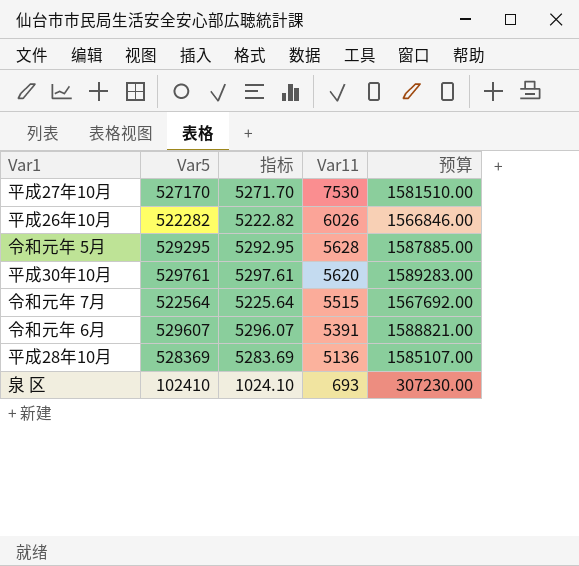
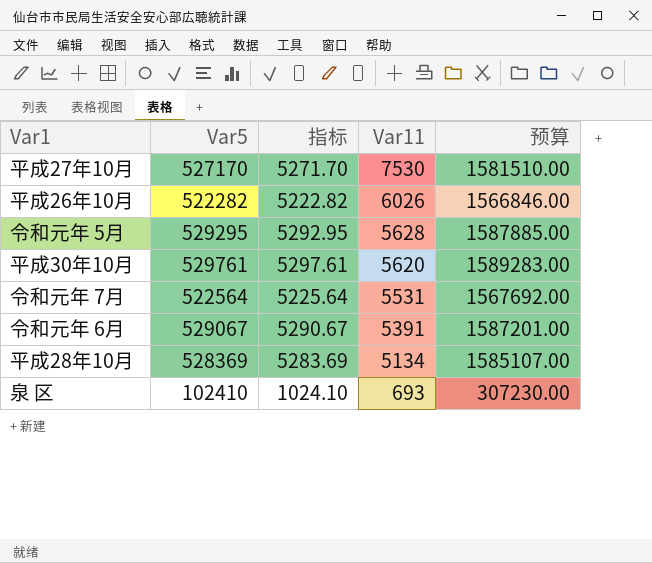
令和元年 7月 | Var11: 5515 -> 5531
令和元年 6月 | Var5: 529607 -> 529067
令和元年 6月 | 指标: 5296.07 -> 5290.67
令和元年 6月 | 预算: 1588821.00 -> 1587201.00
平成28年10月 | Var11: 5136 -> 5134

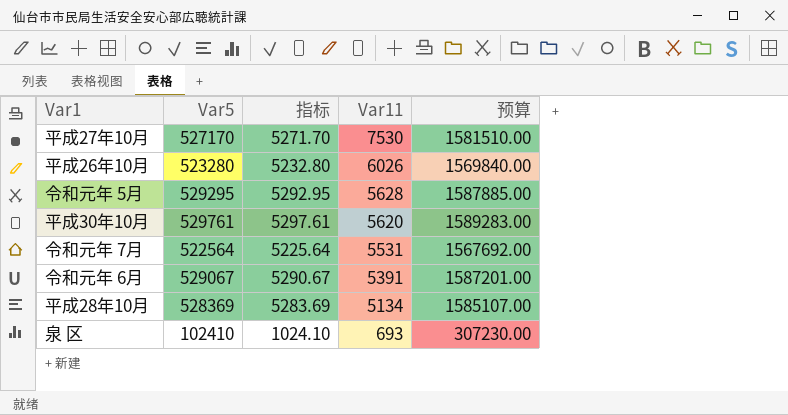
平成26年10月 | Var5: 522282 -> 523280
平成26年10月 | 指标: 5222.82 -> 5232.80
平成26年10月 | 预算: 1566846.00 -> 1569840.00

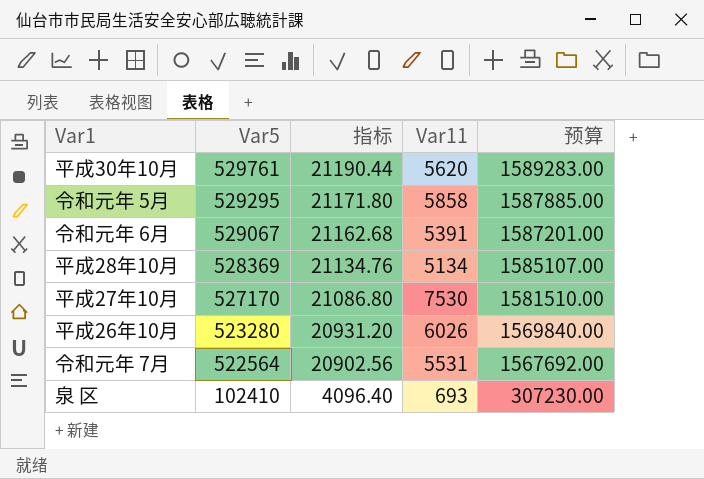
row order: Var11 descending -> Var5 descending
column 指标 | formula: [Var5] * 0.01 -> [Var5] * 0.04
令和元年 5月 | Var11: 5628 -> 5858

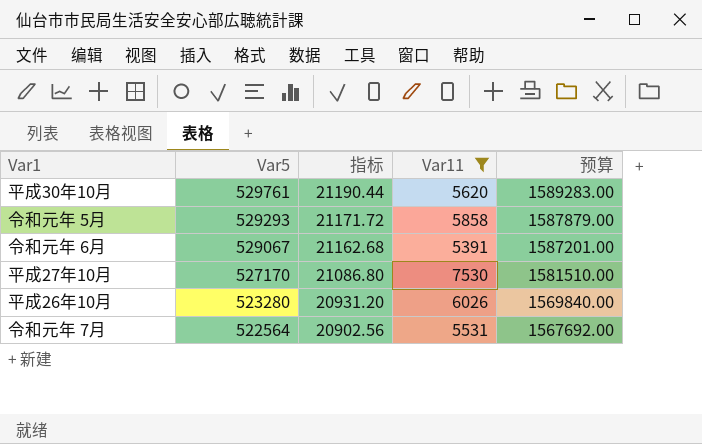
filter: none -> Var11 >= 5391
令和元年 5月 | Var5: 529295 -> 529293
令和元年 5月 | 指标: 21171.80 -> 21171.72
令和元年 5月 | 预算: 1587885.00 -> 1587879.00

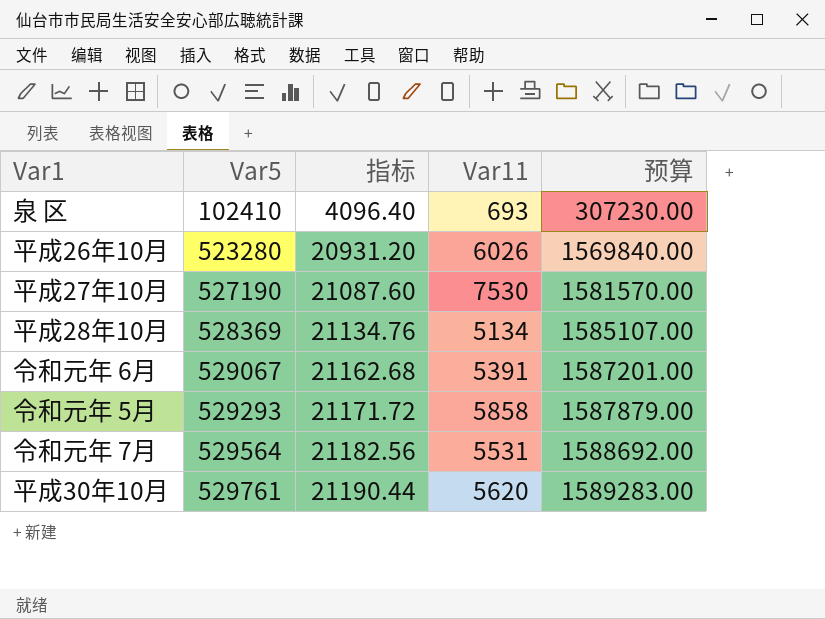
filter: Var11 >= 5391 -> none
row order: Var5 descending -> Var5 ascending
平成27年10月 | Var5: 527170 -> 527190
平成27年10月 | 指标: 21086.80 -> 21087.60
平成27年10月 | 预算: 1581510.00 -> 1581570.00
令和元年 7月 | Var5: 522564 -> 529564
令和元年 7月 | 指标: 20902.56 -> 21182.56
令和元年 7月 | 预算: 1567692.00 -> 1588692.00

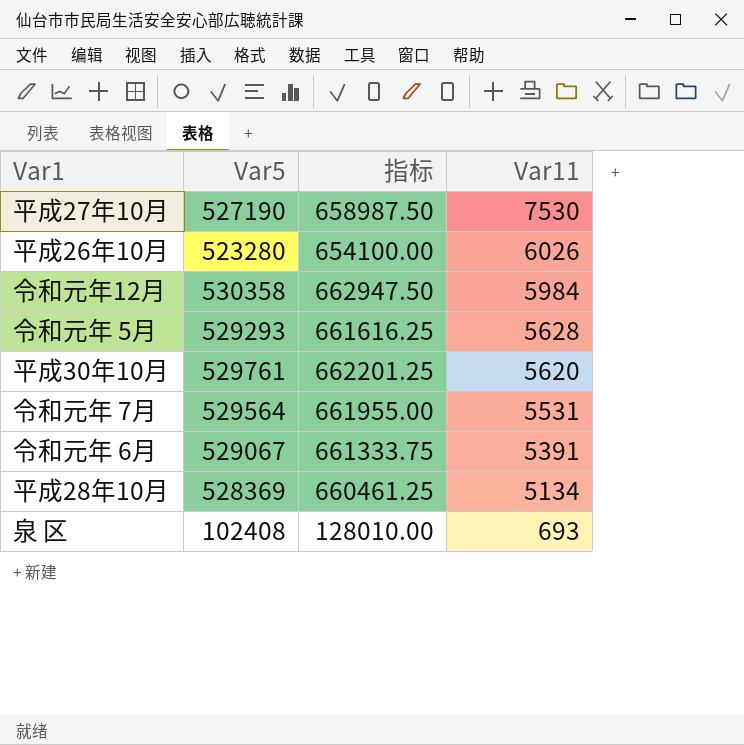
row order: Var5 ascending -> Var11 descending
column 预算 | formula: [Var5] * 3 -> none
column 指标 | formula: [Var5] * 0.04 -> [Var5] * 1.25
row 令和元年12月: none -> 530358 | 662947.50 | 5984
令和元年 5月 | Var11: 5858 -> 5628
泉 区 | Var5: 102410 -> 102408

